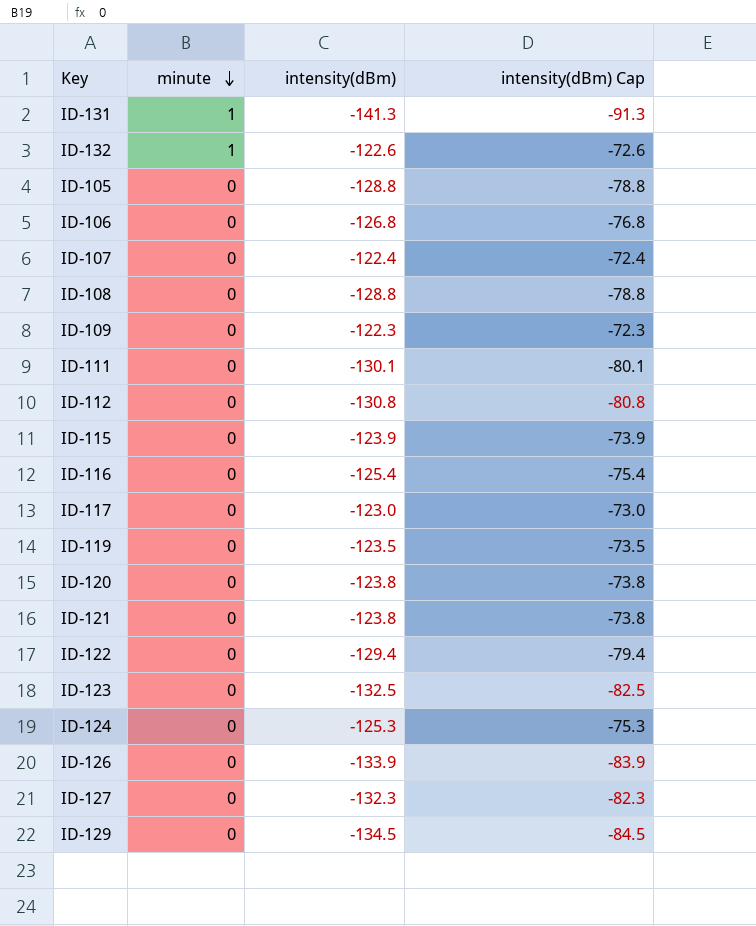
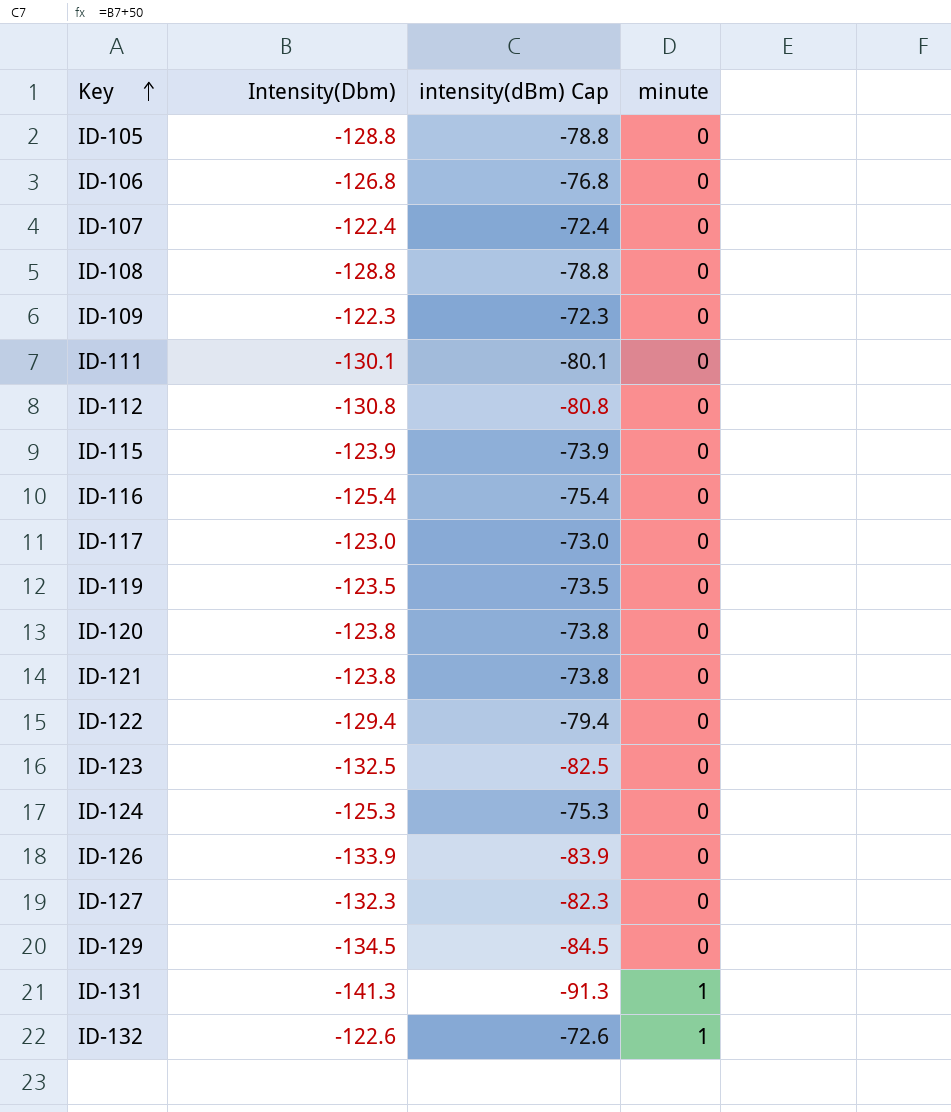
row order: minute descending -> Key ascending
column name: intensity(dBm) -> Intensity(Dbm)
column minute | position: 2 -> 4

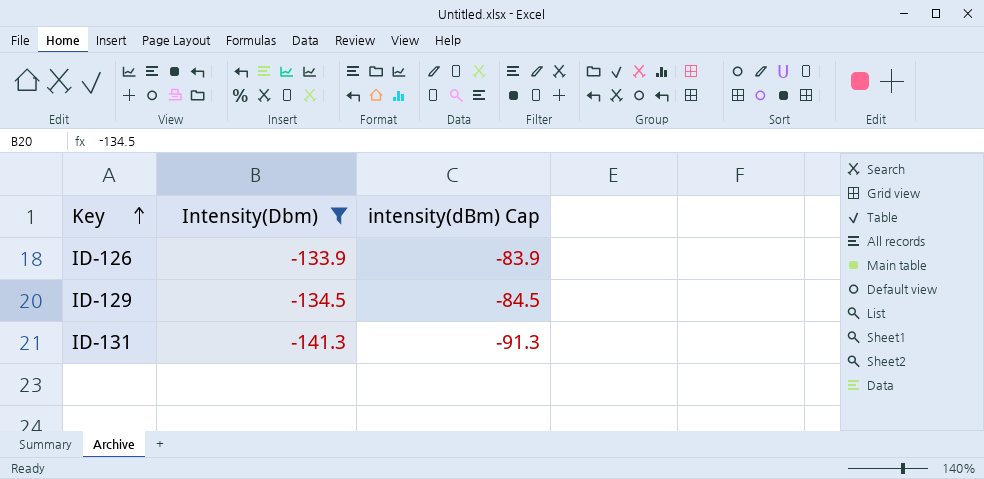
filter: none -> Intensity(Dbm) <= -133.9
column minute | position: 4 -> none

